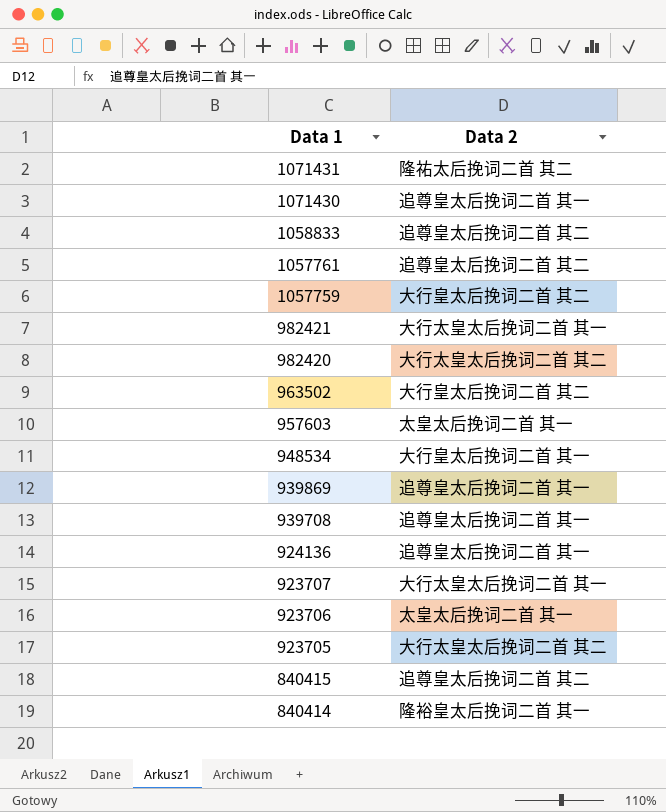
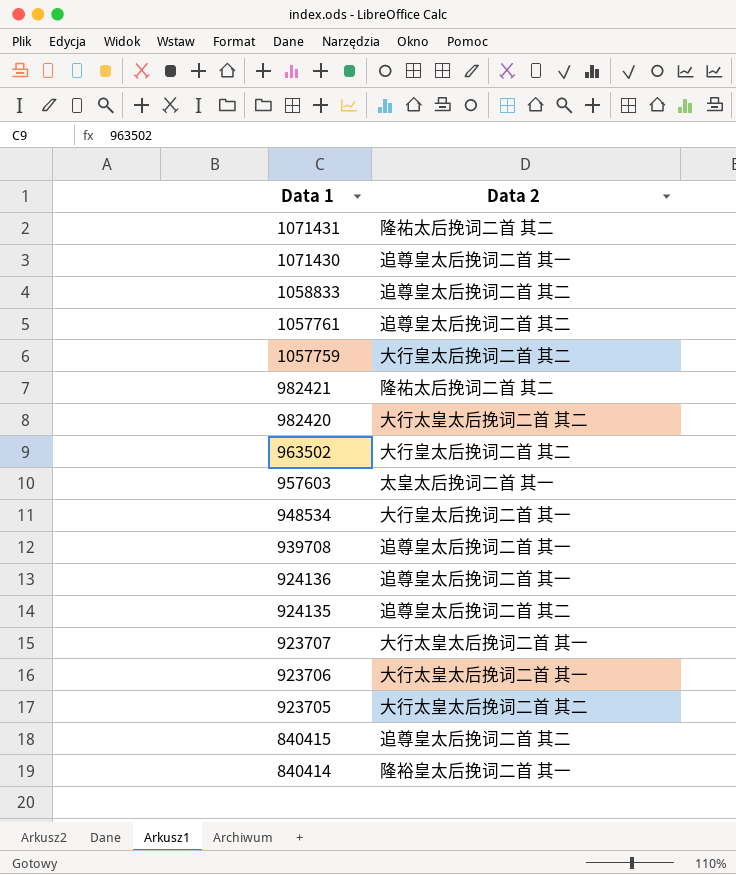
row 939869: 追尊皇太后挽词二首 其一 -> none
982421 | Data 2: 大行太皇太后挽词二首 其一 -> 隆祐太后挽词二首 其二
row 924135: none -> 追尊皇太后挽词二首 其二
923706 | Data 2: 太皇太后挽词二首 其一 -> 大行太皇太后挽词二首 其一

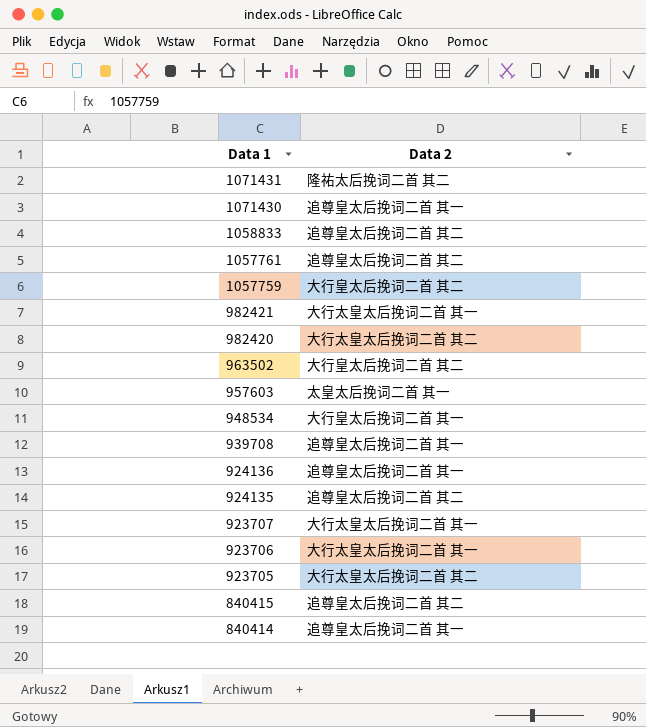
982421 | Data 2: 隆祐太后挽词二首 其二 -> 大行太皇太后挽词二首 其一
840414 | Data 2: 隆裕皇太后挽词二首 其一 -> 追尊皇太后挽词二首 其一

